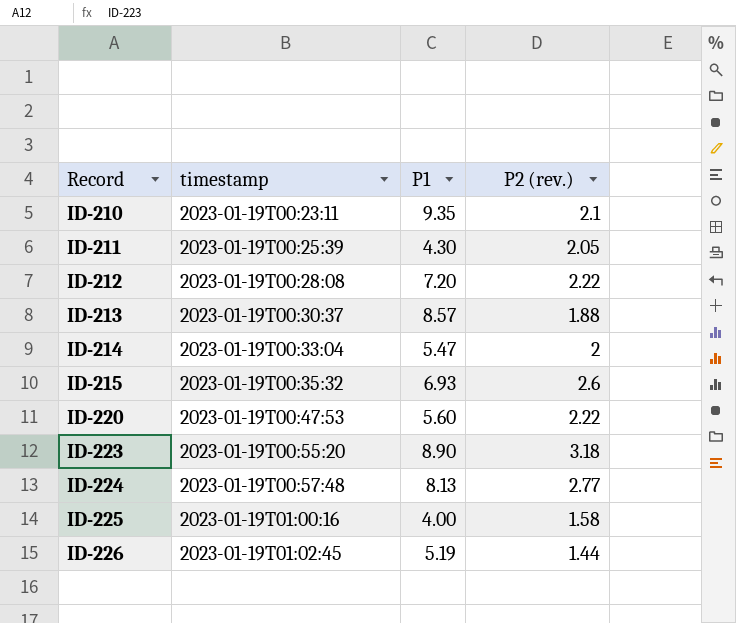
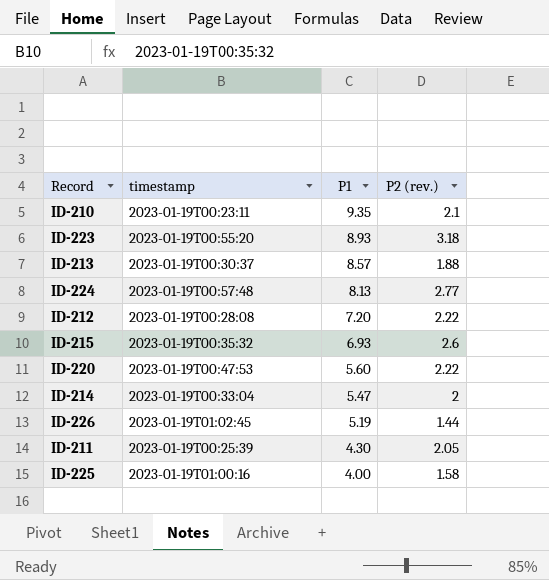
row order: Record ascending -> P1 descending
ID-223 | P1: 8.90 -> 8.93

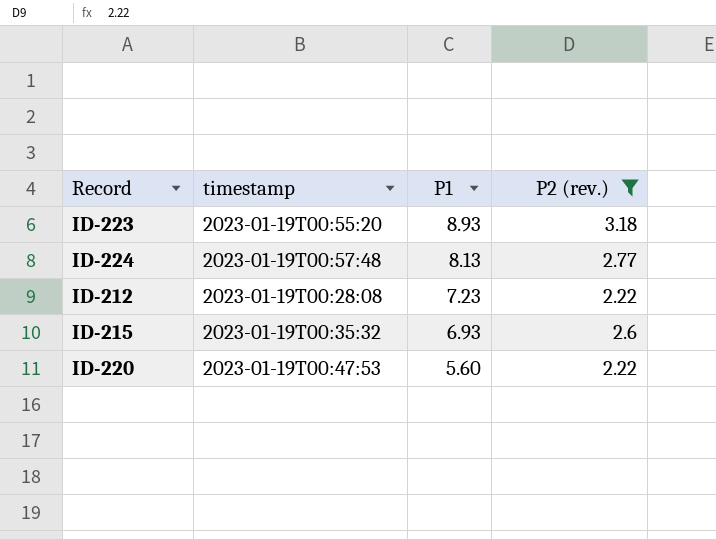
filter: none -> P2 (rev.) >= 2.22
ID-212 | P1: 7.20 -> 7.23

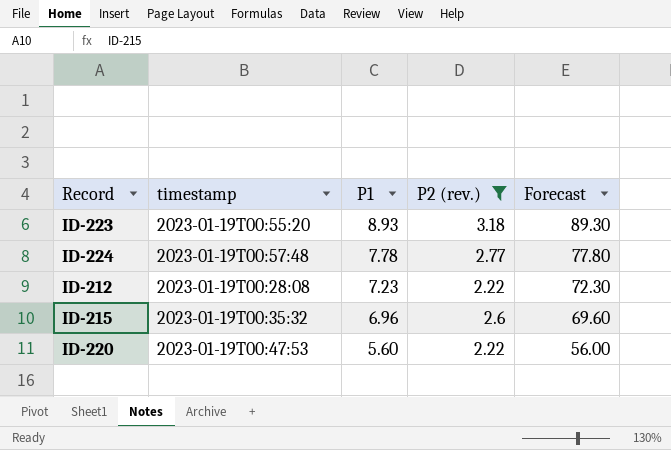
column Forecast | formula: none -> [P1] * 10
ID-224 | P1: 8.13 -> 7.78
ID-215 | P1: 6.93 -> 6.96

